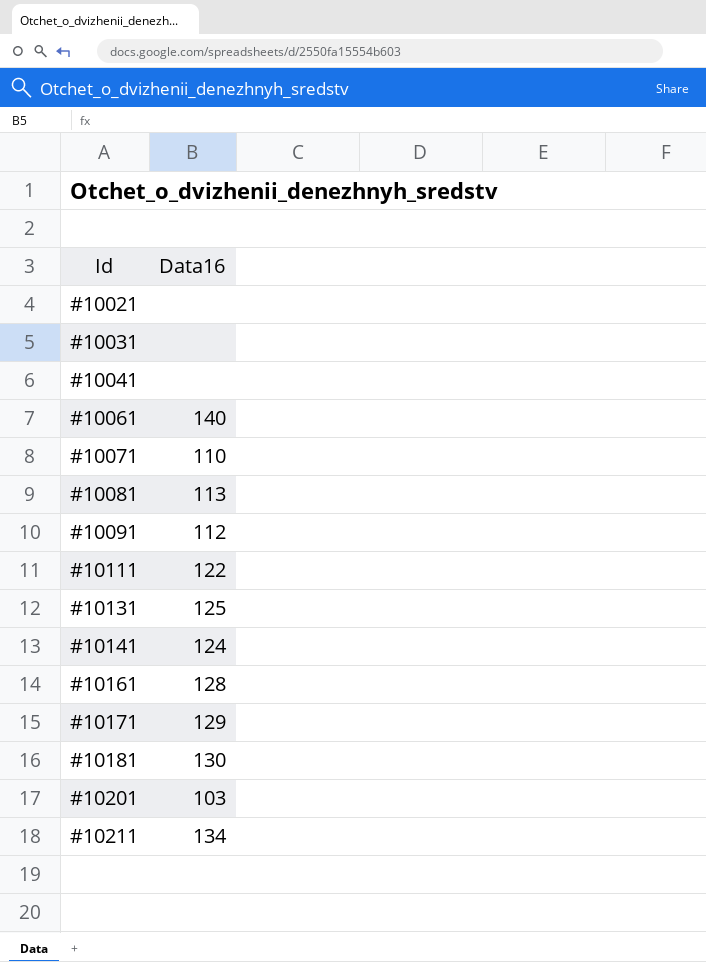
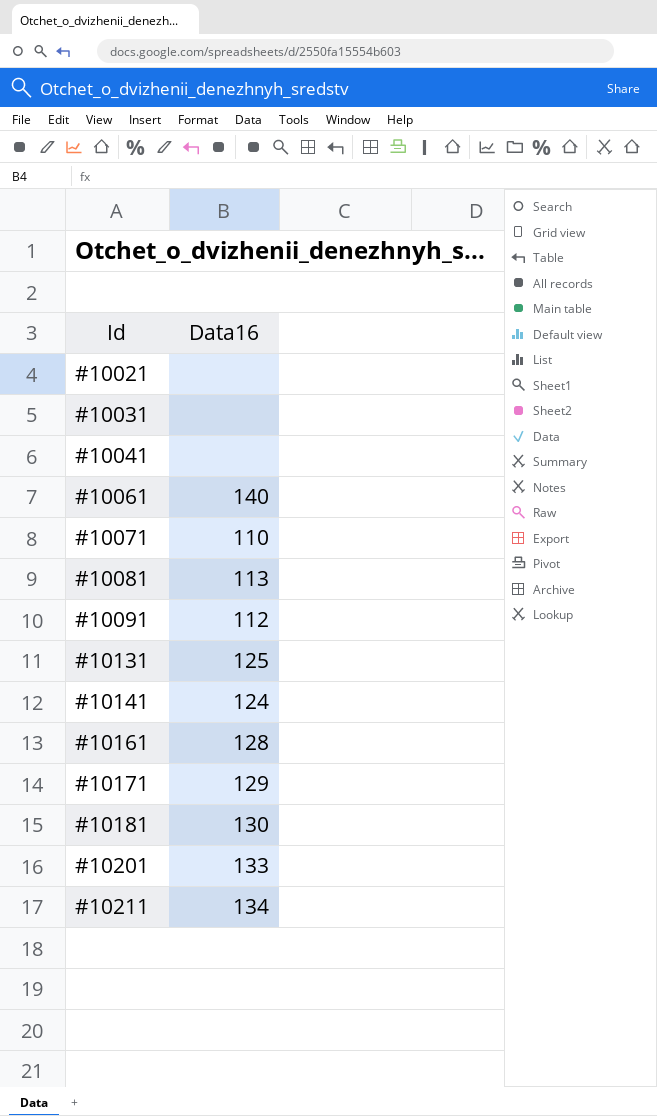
row #10111: 122 -> none
#10201 | Data16: 103 -> 133

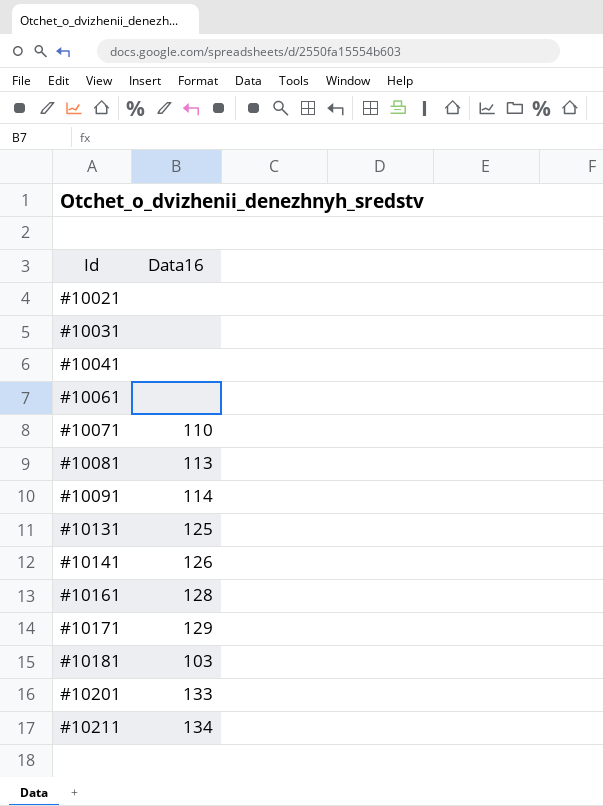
#10061 | Data16: 140 -> none
#10091 | Data16: 112 -> 114
#10141 | Data16: 124 -> 126
#10181 | Data16: 130 -> 103

